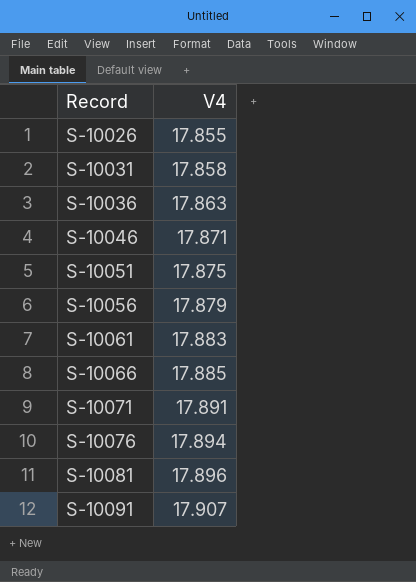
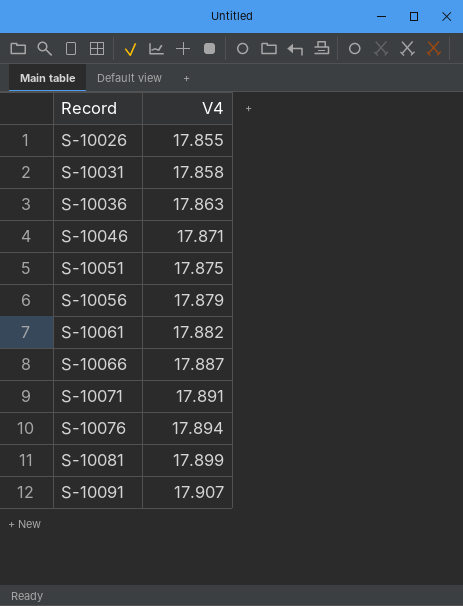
S-10061 | V4: 17.883 -> 17.882
S-10066 | V4: 17.885 -> 17.887
S-10081 | V4: 17.896 -> 17.899

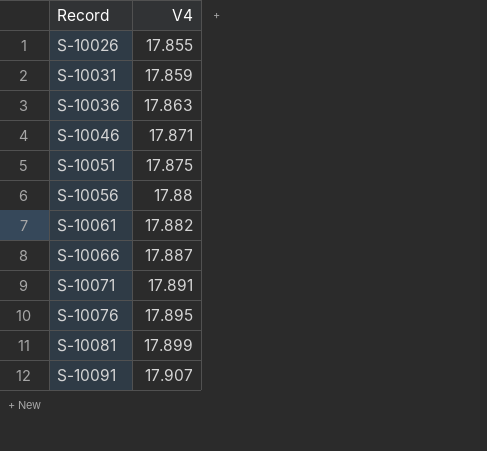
S-10031 | V4: 17.858 -> 17.859
S-10056 | V4: 17.879 -> 17.88
S-10076 | V4: 17.894 -> 17.895

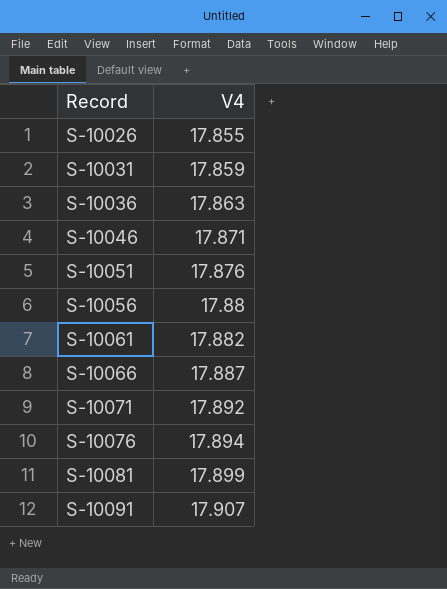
S-10051 | V4: 17.875 -> 17.876
S-10071 | V4: 17.891 -> 17.892
S-10076 | V4: 17.895 -> 17.894

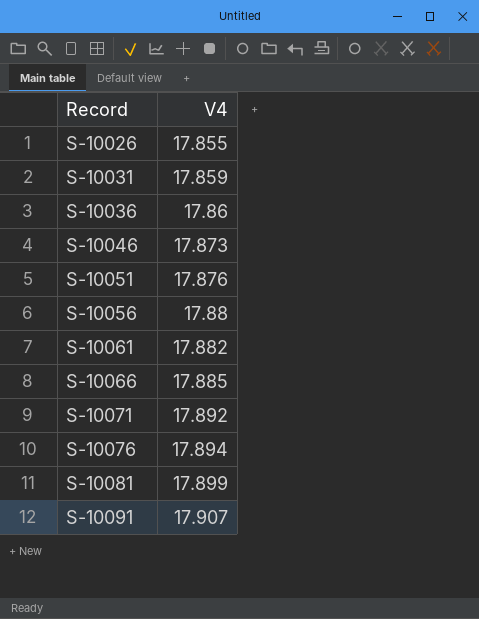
S-10036 | V4: 17.863 -> 17.86
S-10046 | V4: 17.871 -> 17.873
S-10066 | V4: 17.887 -> 17.885

